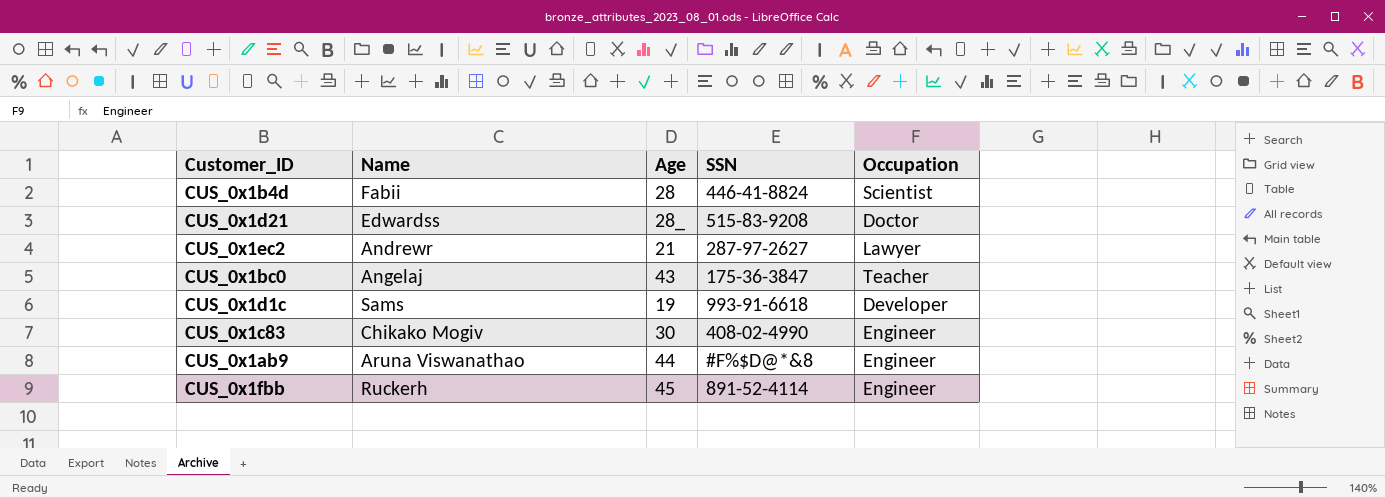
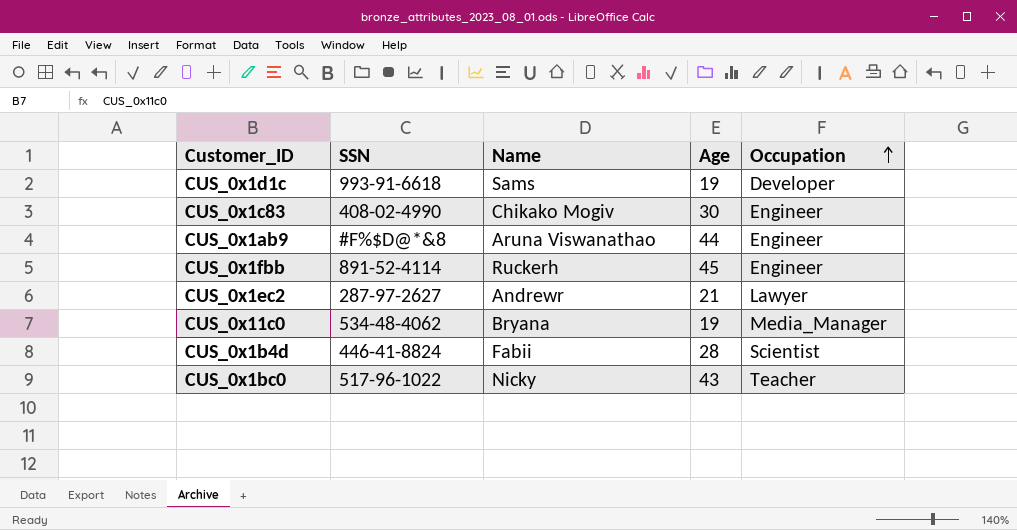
row order: none -> Occupation ascending
column SSN | position: 4 -> 2
row CUS_0x1d21: Edwardss | 28_ | 515-83-9208 | Doctor -> none
row CUS_0x11c0: none -> 534-48-4062 | Bryana | 19 | Media_Manager
CUS_0x1bc0 | SSN: 175-36-3847 -> 517-96-1022
CUS_0x1bc0 | Name: Angelaj -> Nicky

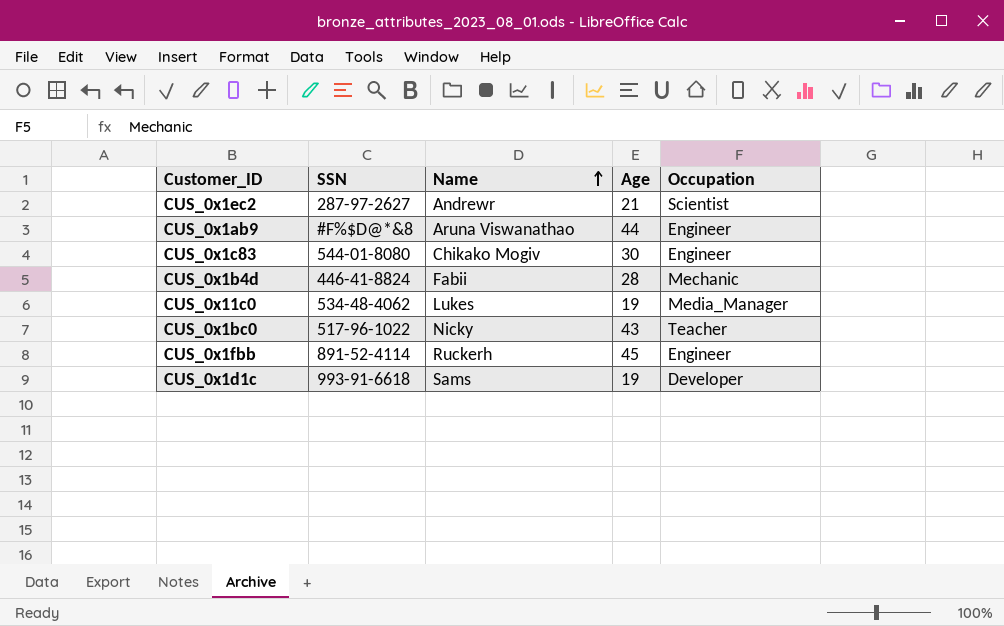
row order: Occupation ascending -> Name ascending
CUS_0x1ec2 | Occupation: Lawyer -> Scientist
CUS_0x1c83 | SSN: 408-02-4990 -> 544-01-8080
CUS_0x1b4d | Occupation: Scientist -> Mechanic
CUS_0x11c0 | Name: Bryana -> Lukes

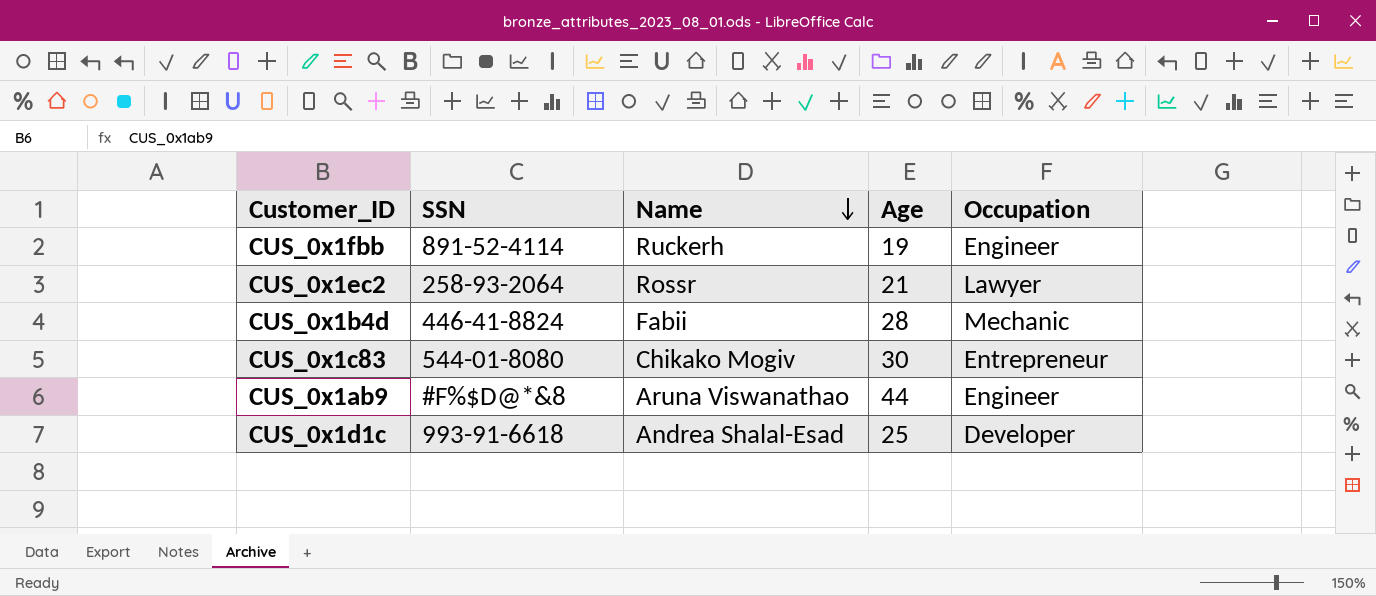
row order: Name ascending -> Name descending
row CUS_0x11c0: 534-48-4062 | Lukes | 19 | Media_Manager -> none
row CUS_0x1bc0: 517-96-1022 | Nicky | 43 | Teacher -> none
CUS_0x1fbb | Age: 45 -> 19
CUS_0x1ec2 | SSN: 287-97-2627 -> 258-93-2064
CUS_0x1ec2 | Name: Andrewr -> Rossr
CUS_0x1ec2 | Occupation: Scientist -> Lawyer
CUS_0x1c83 | Occupation: Engineer -> Entrepreneur
CUS_0x1d1c | Name: Sams -> Andrea Shalal-Esad
CUS_0x1d1c | Age: 19 -> 25

